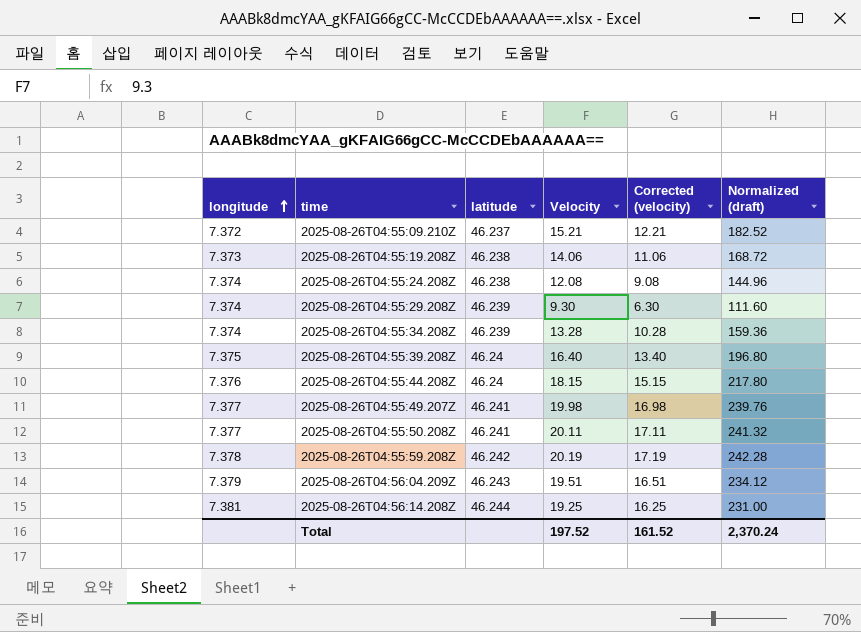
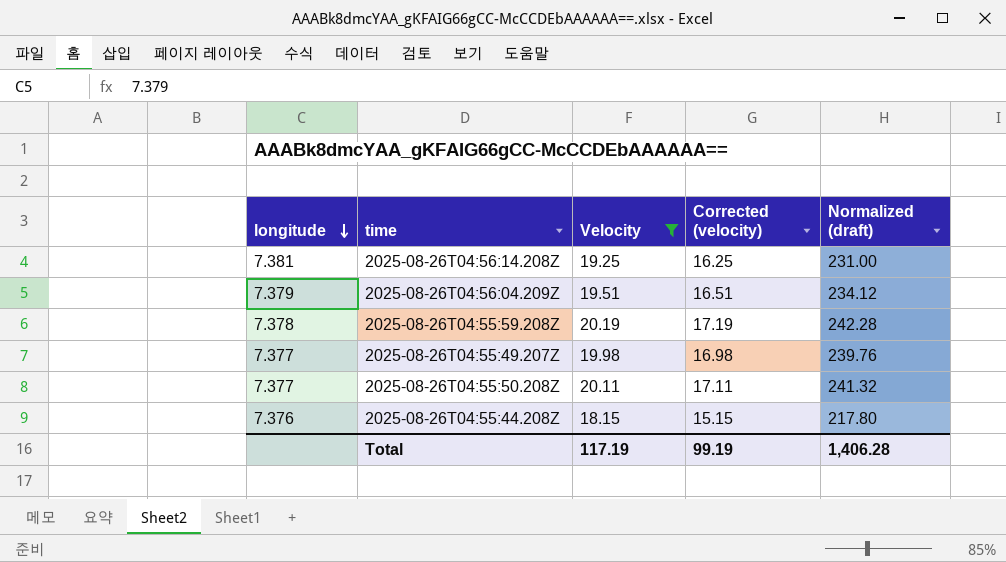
filter: none -> Velocity >= 18.15
row order: longitude ascending -> longitude descending
column latitude | position: 3 -> none
Total | Velocity: 197.52 -> 117.19
Total | Corrected (velocity): 161.52 -> 99.19
Total | Normalized (draft): 2,370.24 -> 1,406.28

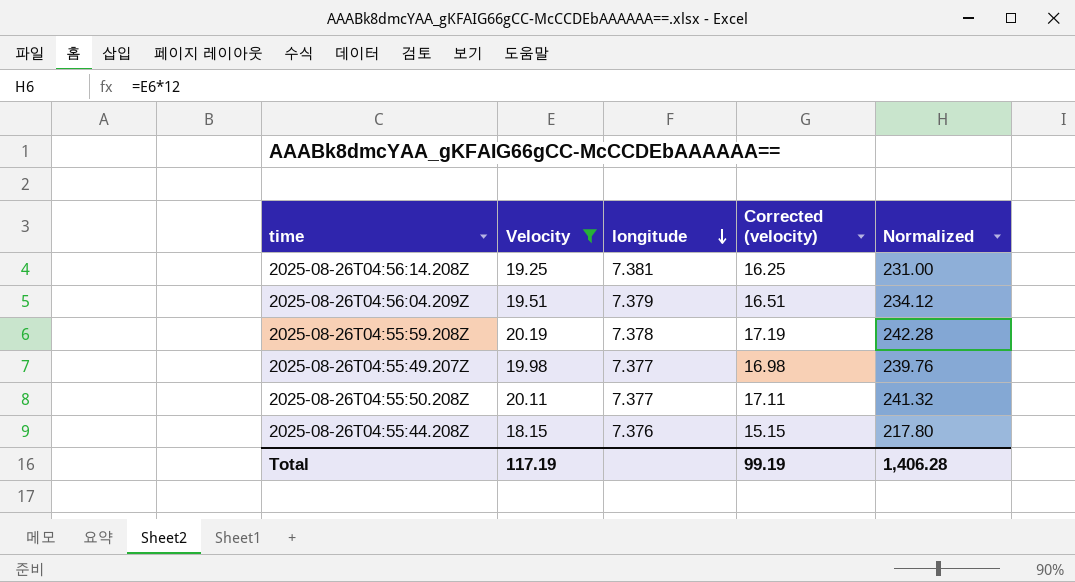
column longitude | position: 1 -> 3
column name: Normalized (draft) -> Normalized

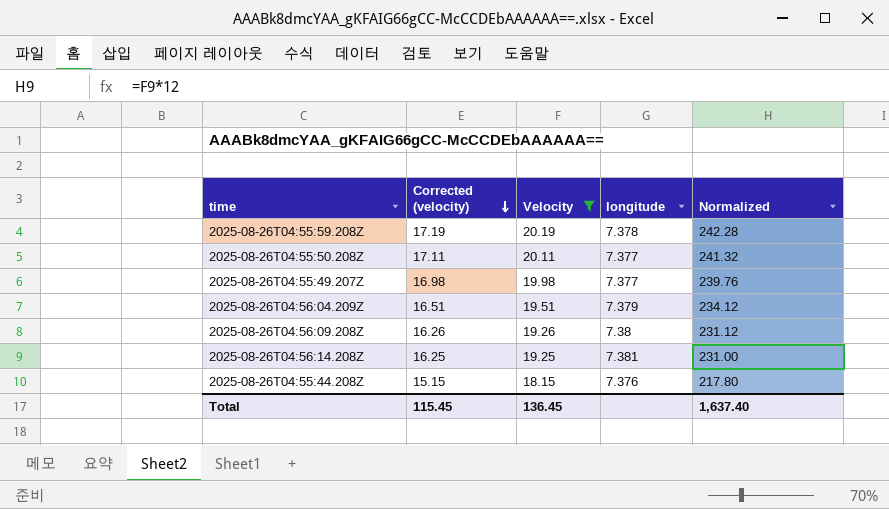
row order: longitude descending -> Corrected (velocity) descending
column Corrected (velocity) | position: 4 -> 2
row 2025-08-26T04:56:09.208Z: none -> 16.26 | 19.26 | 7.38 | 231.12
Total | Corrected (velocity): 99.19 -> 115.45
Total | Velocity: 117.19 -> 136.45
Total | Normalized: 1,406.28 -> 1,637.40

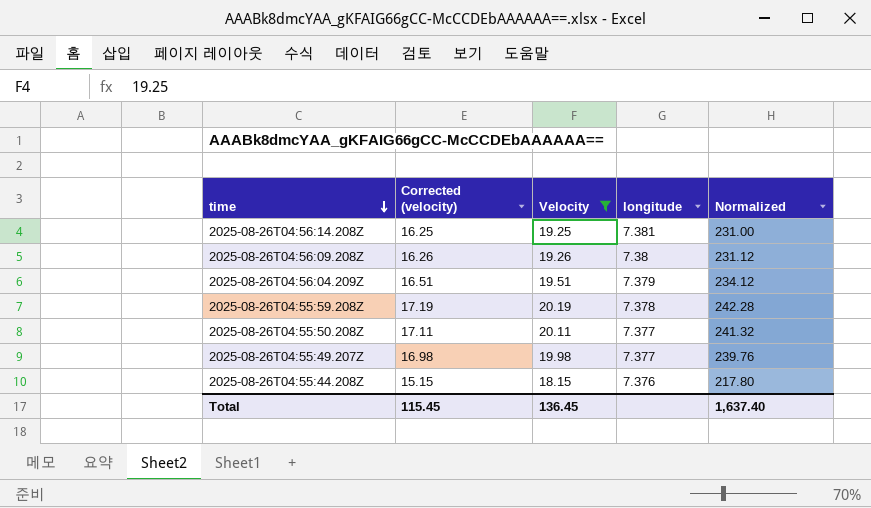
row order: Corrected (velocity) descending -> time descending

